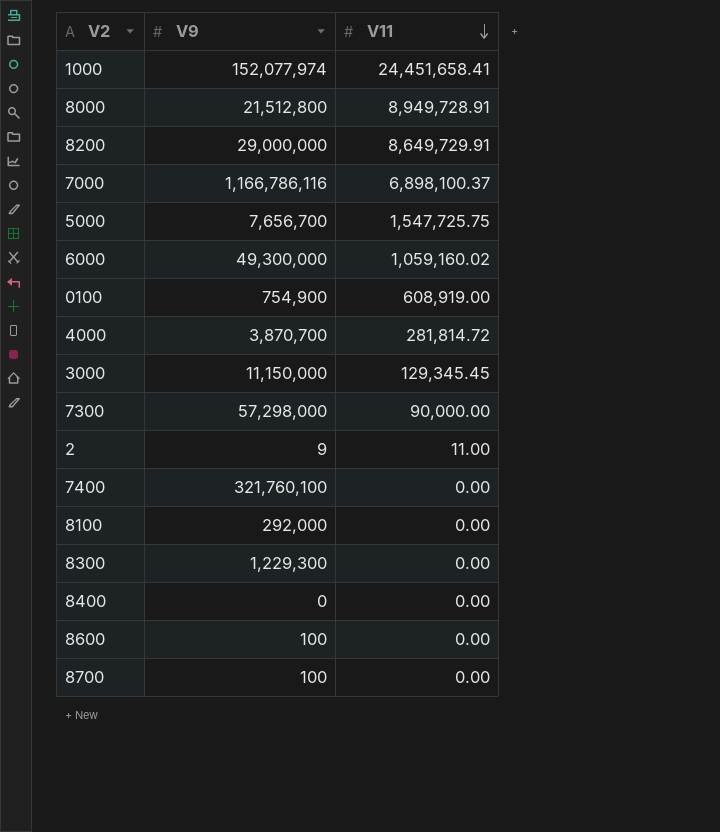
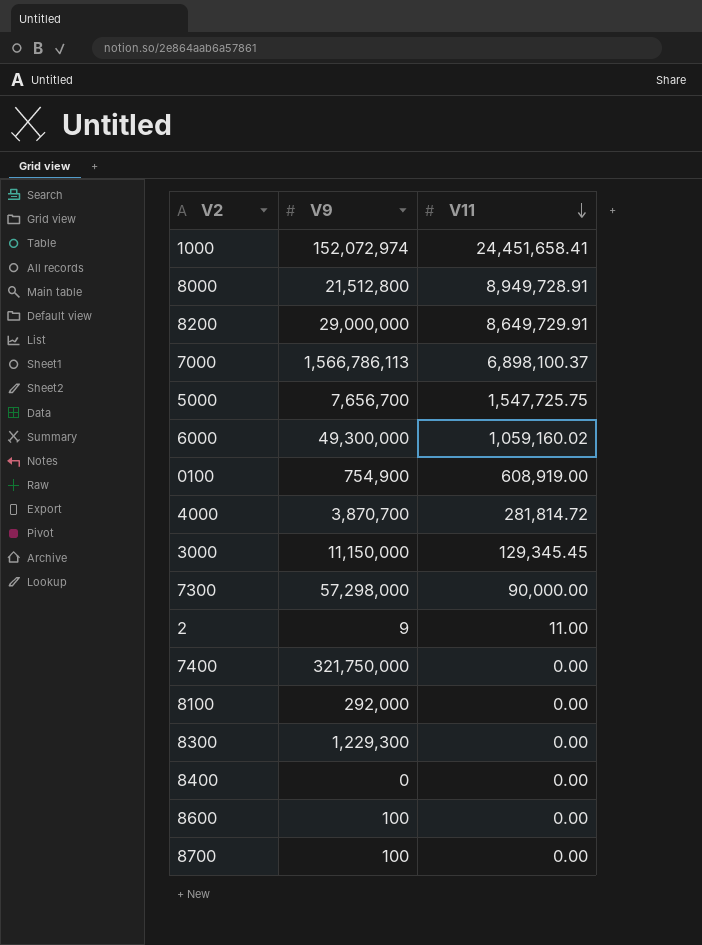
1000 | V9: 152,077,974 -> 152,072,974
7000 | V9: 1,166,786,116 -> 1,566,786,113
7400 | V9: 321,760,100 -> 321,750,000

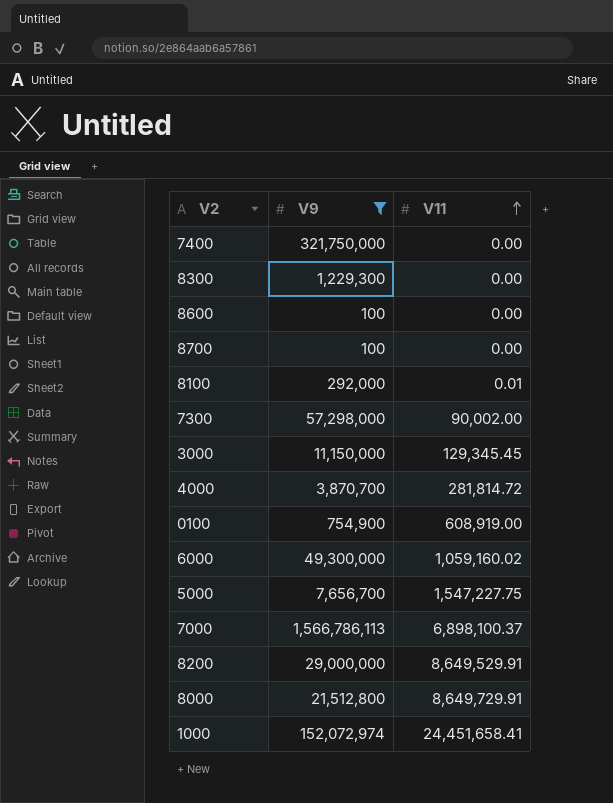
filter: none -> V9 >= 100
row order: V11 descending -> V11 ascending
8100 | V11: 0.00 -> 0.01
7300 | V11: 90,000.00 -> 90,002.00
5000 | V11: 1,547,725.75 -> 1,547,227.75
8200 | V11: 8,649,729.91 -> 8,649,529.91
8000 | V11: 8,949,728.91 -> 8,649,729.91

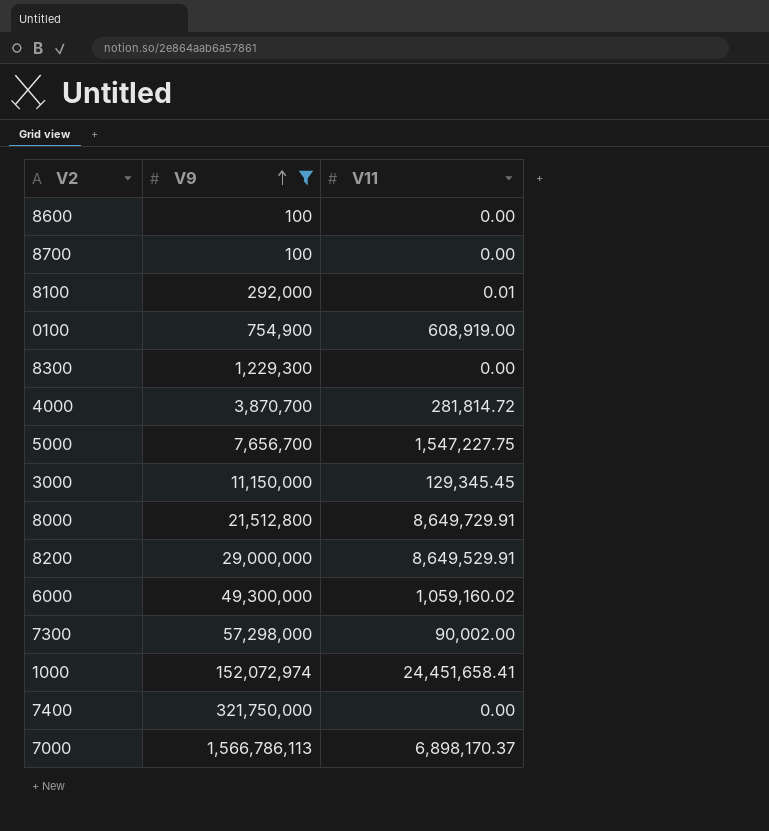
row order: V11 ascending -> V9 ascending
7000 | V11: 6,898,100.37 -> 6,898,170.37

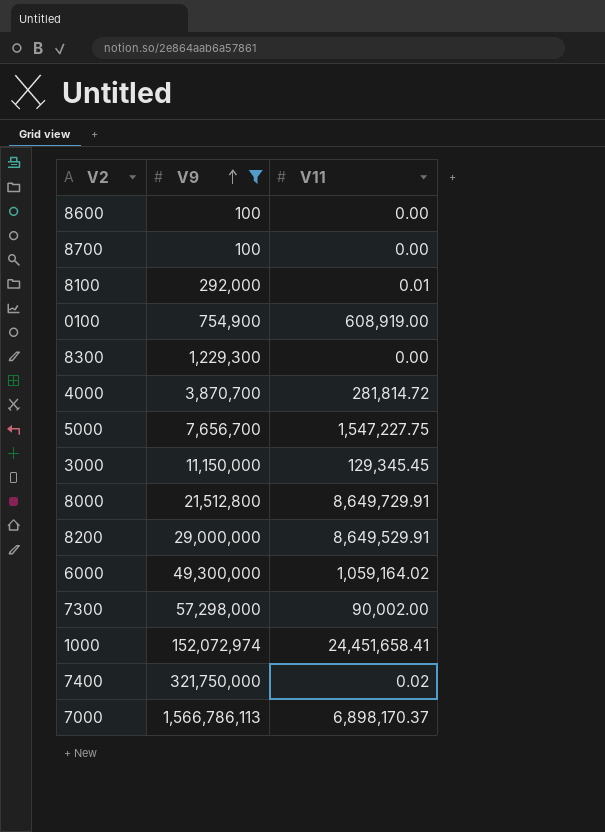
6000 | V11: 1,059,160.02 -> 1,059,164.02
7400 | V11: 0.00 -> 0.02

